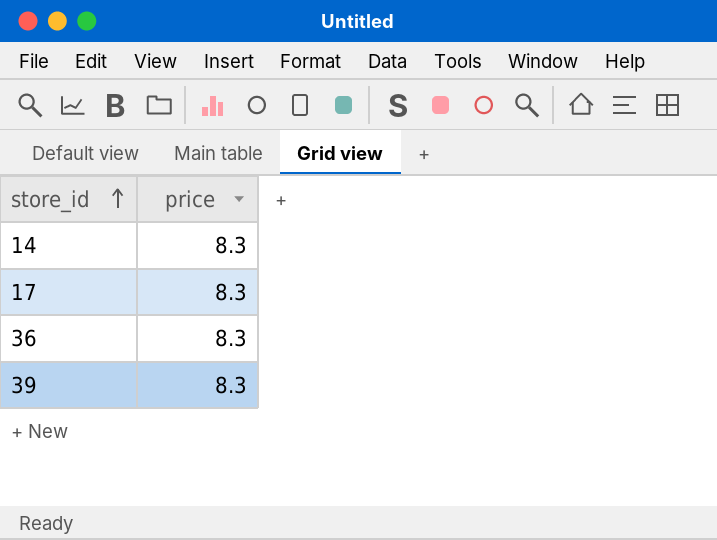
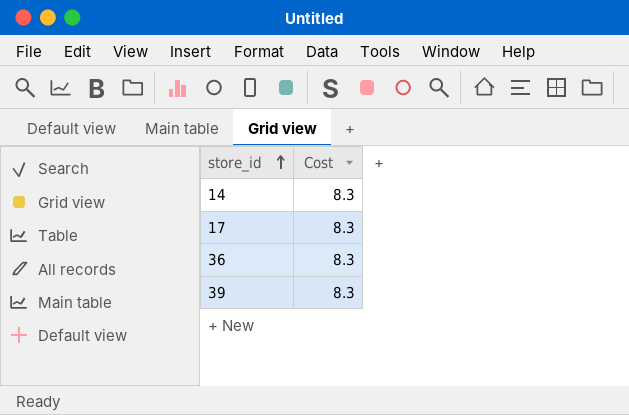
column name: price -> Cost

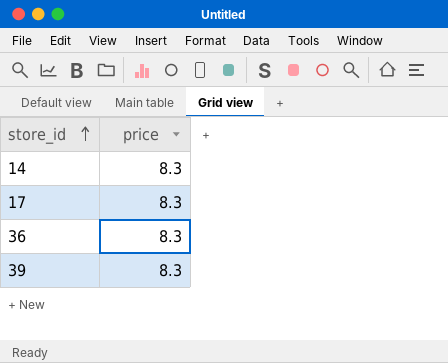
column name: Cost -> price

